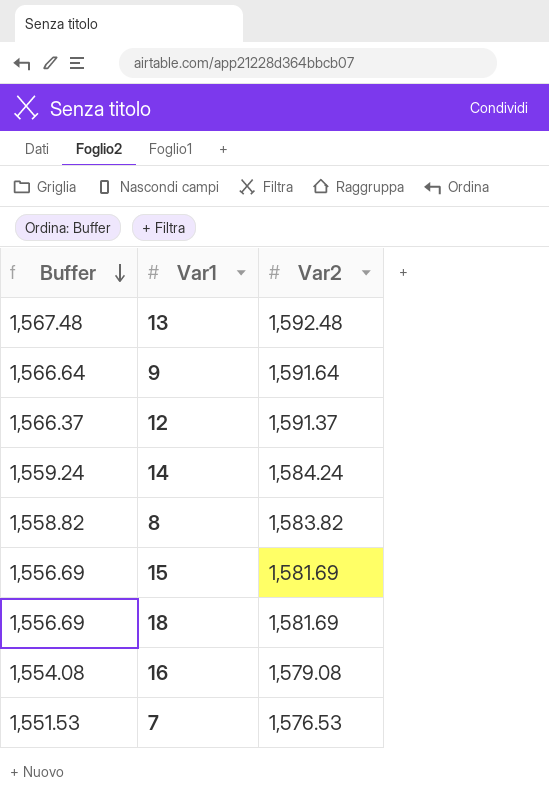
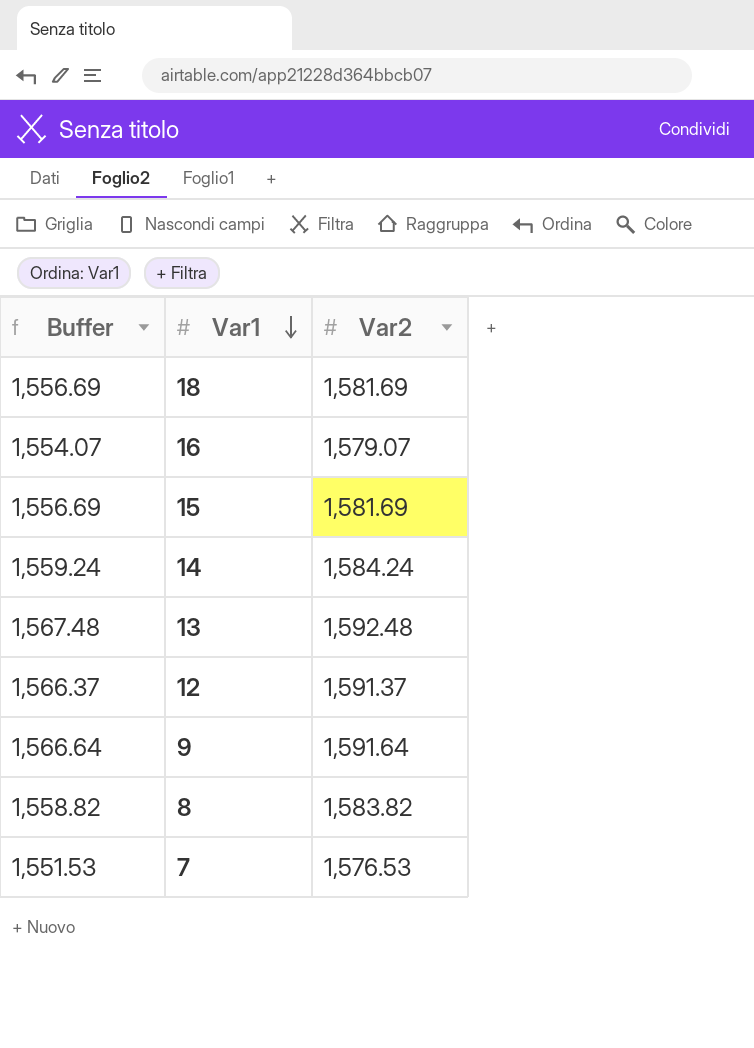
row order: Buffer descending -> Var1 descending
16 | Buffer: 1,554.08 -> 1,554.07
16 | Var2: 1,579.08 -> 1,579.07

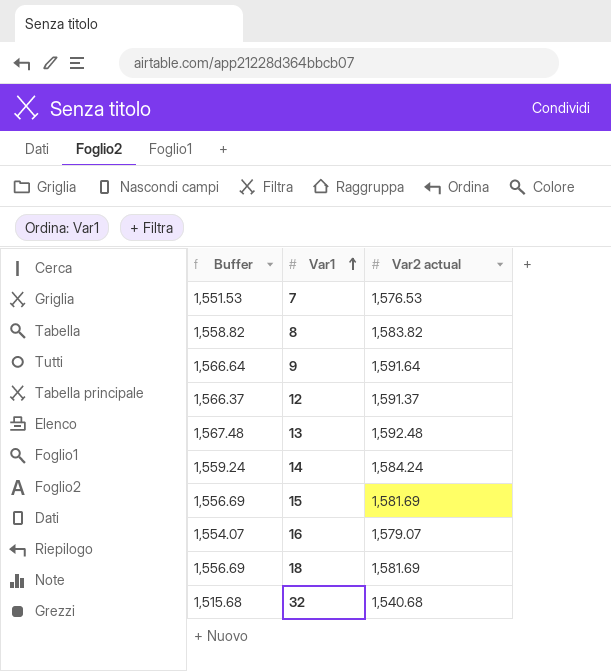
row order: Var1 descending -> Var1 ascending
column name: Var2 -> Var2 actual
row 32: none -> 1,515.68 | 1,540.68

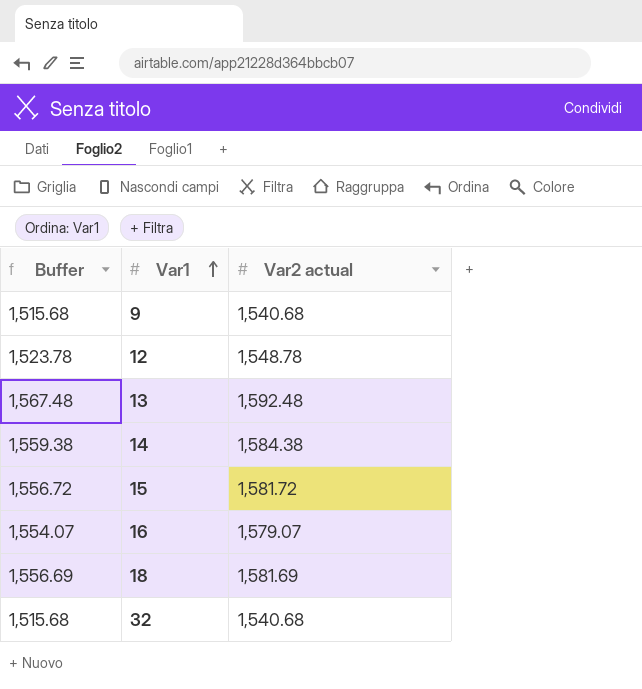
row 7: 1,551.53 | 1,576.53 -> none
row 8: 1,558.82 | 1,583.82 -> none
9 | Buffer: 1,566.64 -> 1,515.68
9 | Var2 actual: 1,591.64 -> 1,540.68
12 | Buffer: 1,566.37 -> 1,523.78
12 | Var2 actual: 1,591.37 -> 1,548.78
14 | Buffer: 1,559.24 -> 1,559.38
14 | Var2 actual: 1,584.24 -> 1,584.38
15 | Buffer: 1,556.69 -> 1,556.72
15 | Var2 actual: 1,581.69 -> 1,581.72

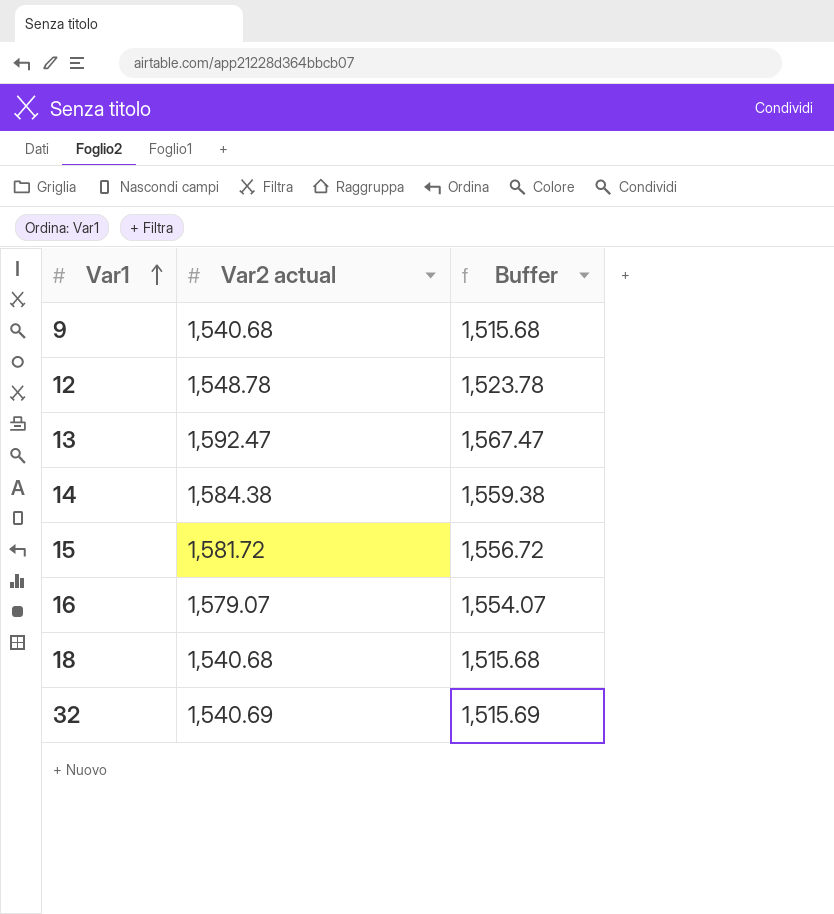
column Buffer | position: 1 -> 3
13 | Var2 actual: 1,592.48 -> 1,592.47
13 | Buffer: 1,567.48 -> 1,567.47
18 | Var2 actual: 1,581.69 -> 1,540.68
18 | Buffer: 1,556.69 -> 1,515.68
32 | Var2 actual: 1,540.68 -> 1,540.69
32 | Buffer: 1,515.68 -> 1,515.69

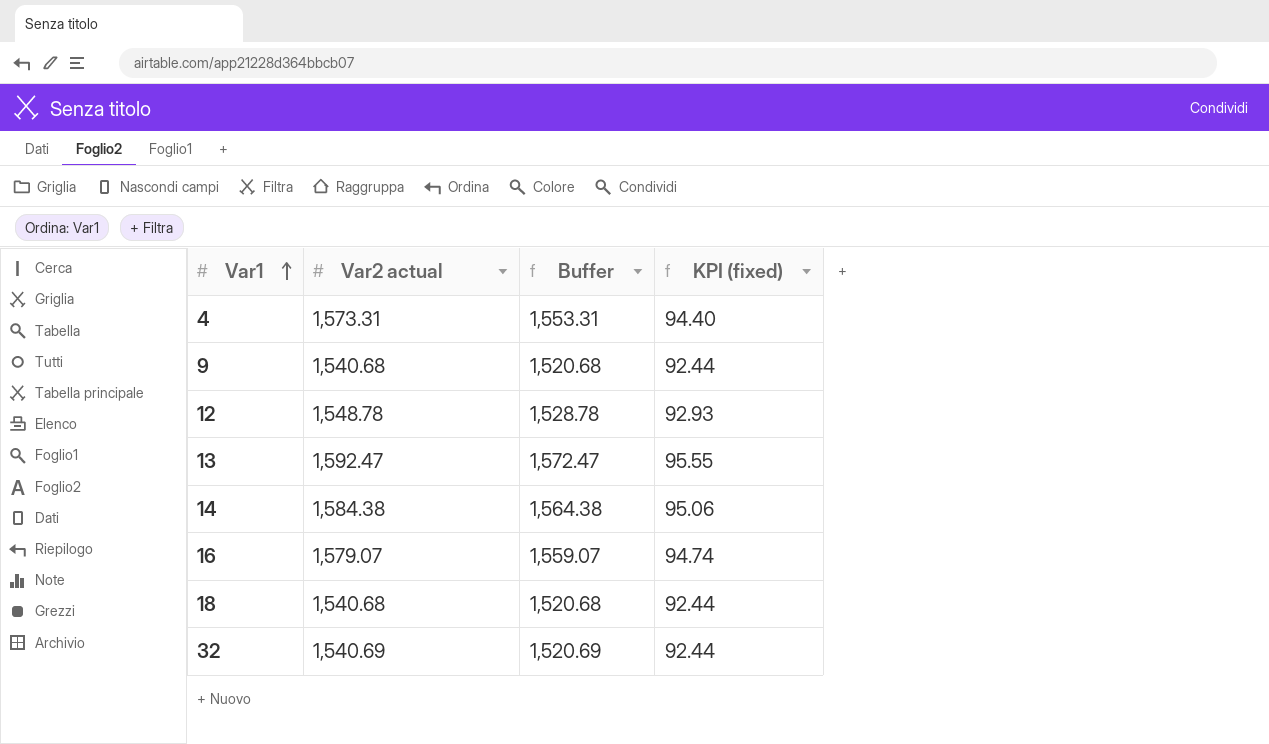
column Buffer | formula: [Var2 actual] - 25 -> [Var2 actual] - 20
column KPI (fixed) | formula: none -> [Var2 actual] * 0.06
row 15: 1,581.72 | 1,556.72 -> none
row 4: none -> 1,573.31 | 1,553.31 | 94.40

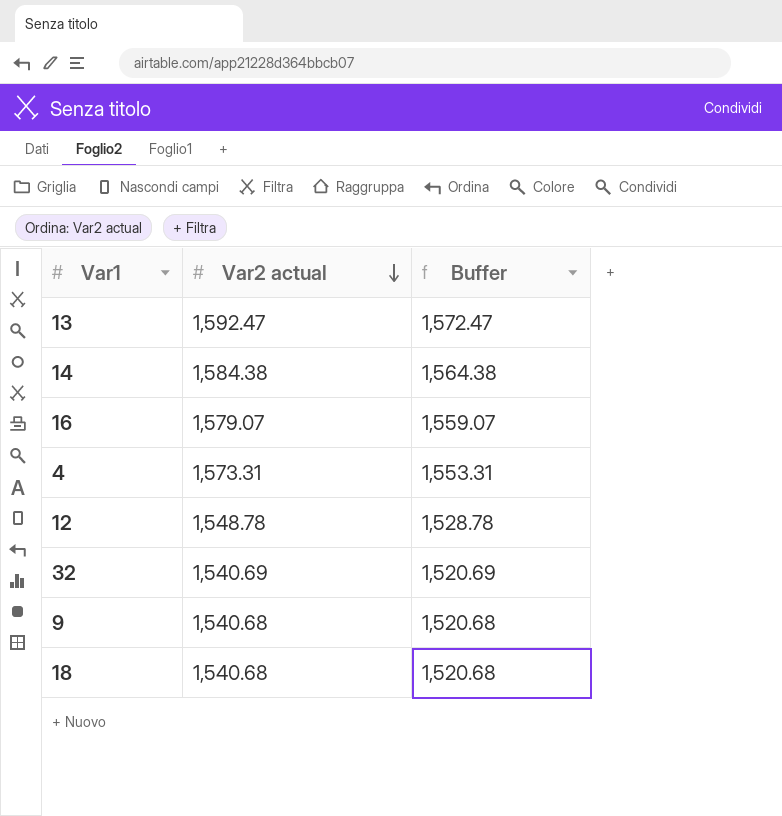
row order: Var1 ascending -> Var2 actual descending
column KPI (fixed) | formula: [Var2 actual] * 0.06 -> none

